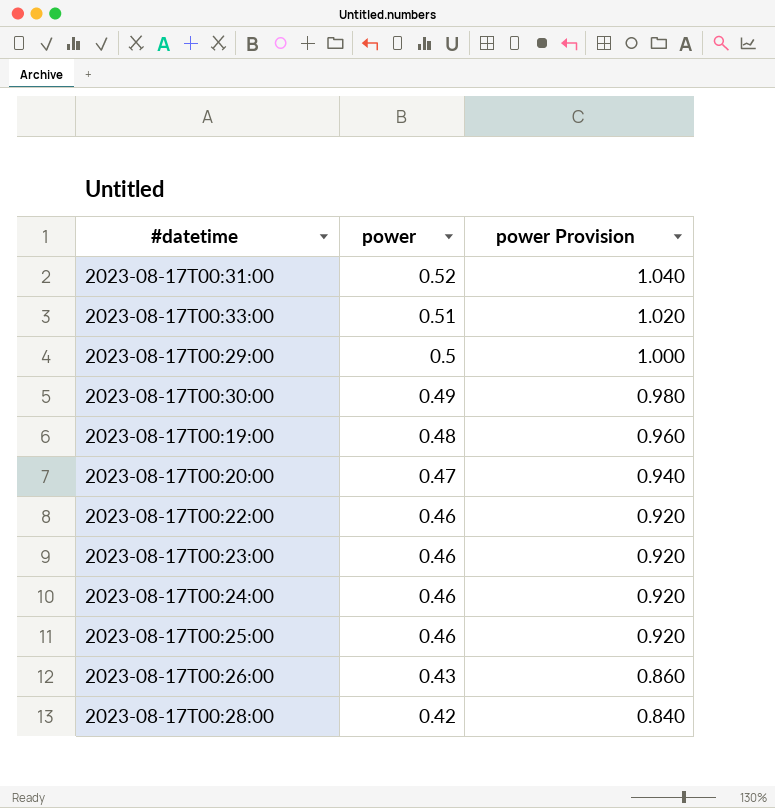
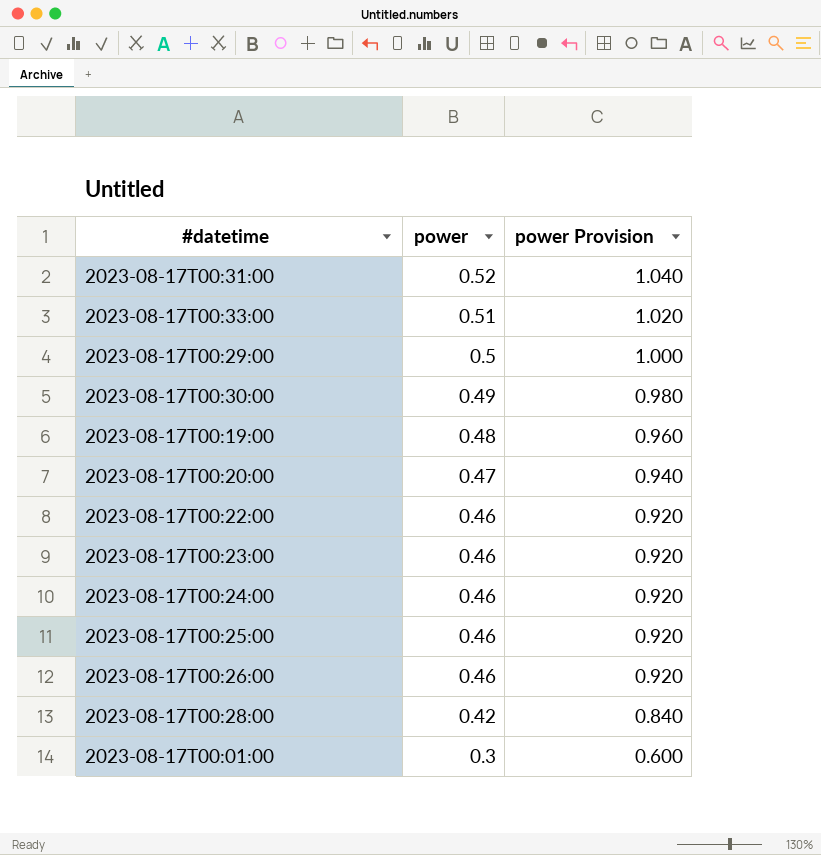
2023-08-17T00:26:00 | power: 0.43 -> 0.46
2023-08-17T00:26:00 | power Provision: 0.860 -> 0.920
row 2023-08-17T00:01:00: none -> 0.3 | 0.600

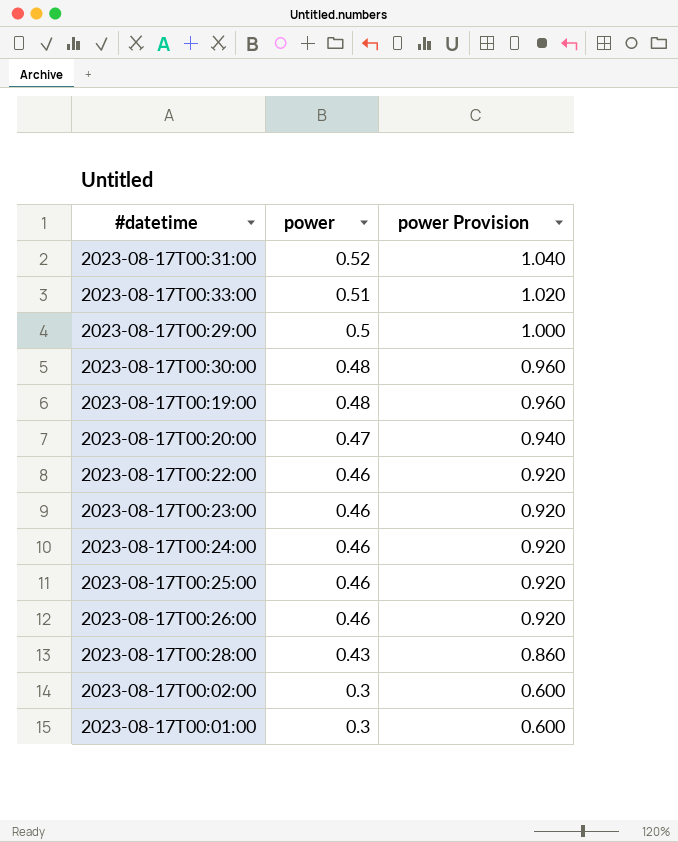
2023-08-17T00:30:00 | power: 0.49 -> 0.48
2023-08-17T00:30:00 | power Provision: 0.980 -> 0.960
2023-08-17T00:28:00 | power: 0.42 -> 0.43
2023-08-17T00:28:00 | power Provision: 0.840 -> 0.860
row 2023-08-17T00:02:00: none -> 0.3 | 0.600

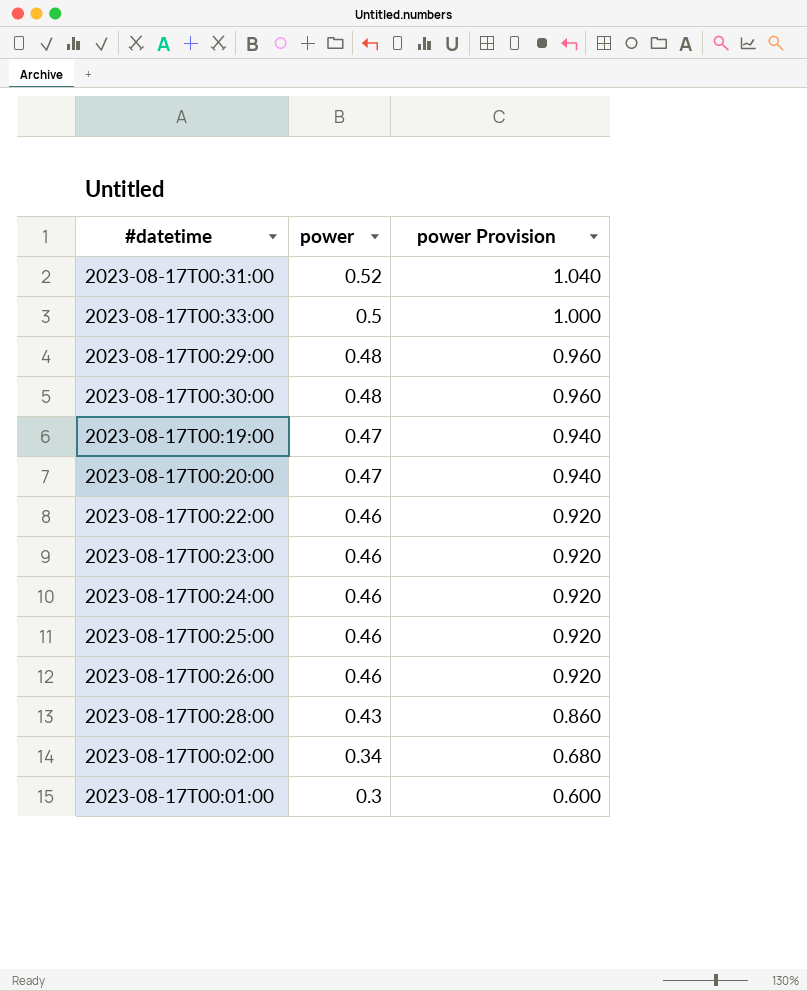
2023-08-17T00:33:00 | power: 0.51 -> 0.5
2023-08-17T00:33:00 | power Provision: 1.020 -> 1.000
2023-08-17T00:29:00 | power: 0.5 -> 0.48
2023-08-17T00:29:00 | power Provision: 1.000 -> 0.960
2023-08-17T00:19:00 | power: 0.48 -> 0.47
2023-08-17T00:19:00 | power Provision: 0.960 -> 0.940
2023-08-17T00:02:00 | power: 0.3 -> 0.34
2023-08-17T00:02:00 | power Provision: 0.600 -> 0.680

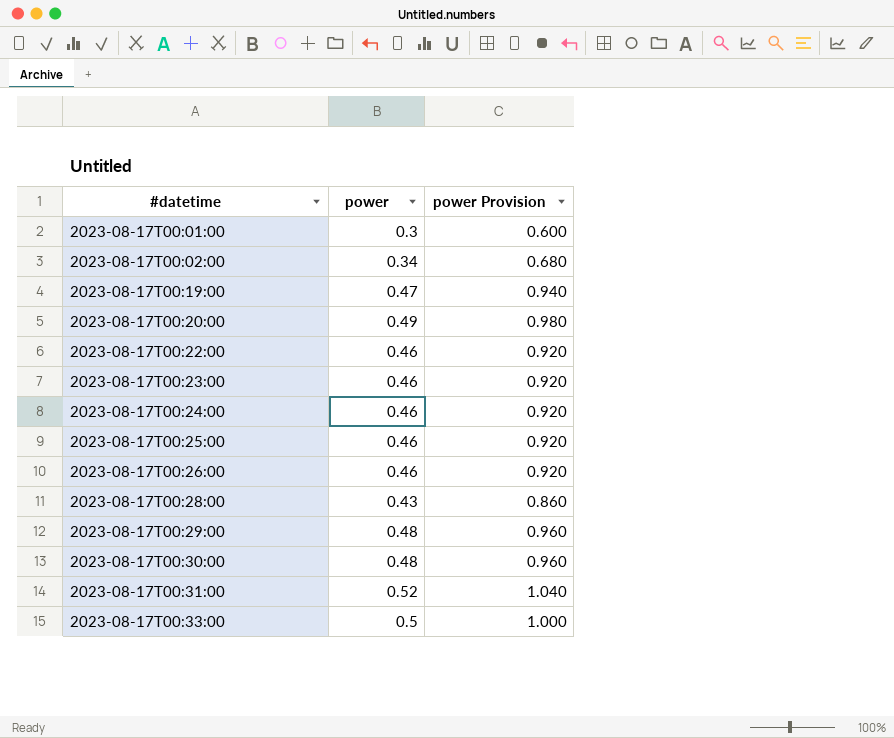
row order: power descending -> #datetime ascending
2023-08-17T00:20:00 | power: 0.47 -> 0.49
2023-08-17T00:20:00 | power Provision: 0.940 -> 0.980

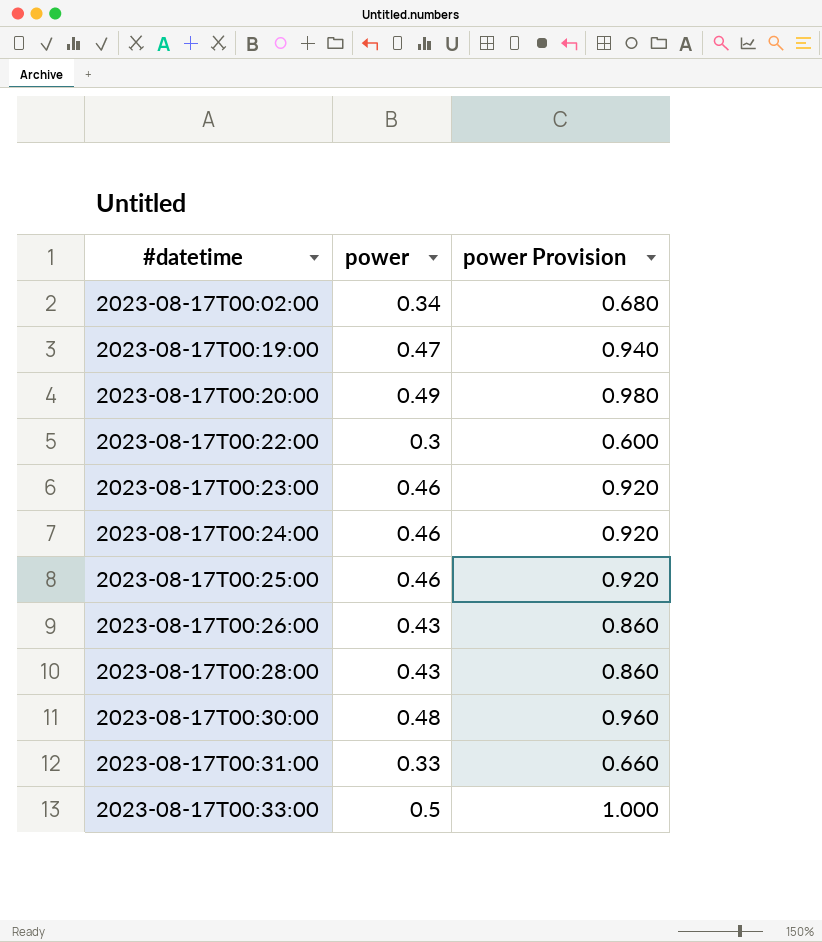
row 2023-08-17T00:01:00: 0.3 | 0.600 -> none
row 2023-08-17T00:29:00: 0.48 | 0.960 -> none
2023-08-17T00:22:00 | power: 0.46 -> 0.3
2023-08-17T00:22:00 | power Provision: 0.920 -> 0.600
2023-08-17T00:26:00 | power: 0.46 -> 0.43
2023-08-17T00:26:00 | power Provision: 0.920 -> 0.860
2023-08-17T00:31:00 | power: 0.52 -> 0.33
2023-08-17T00:31:00 | power Provision: 1.040 -> 0.660

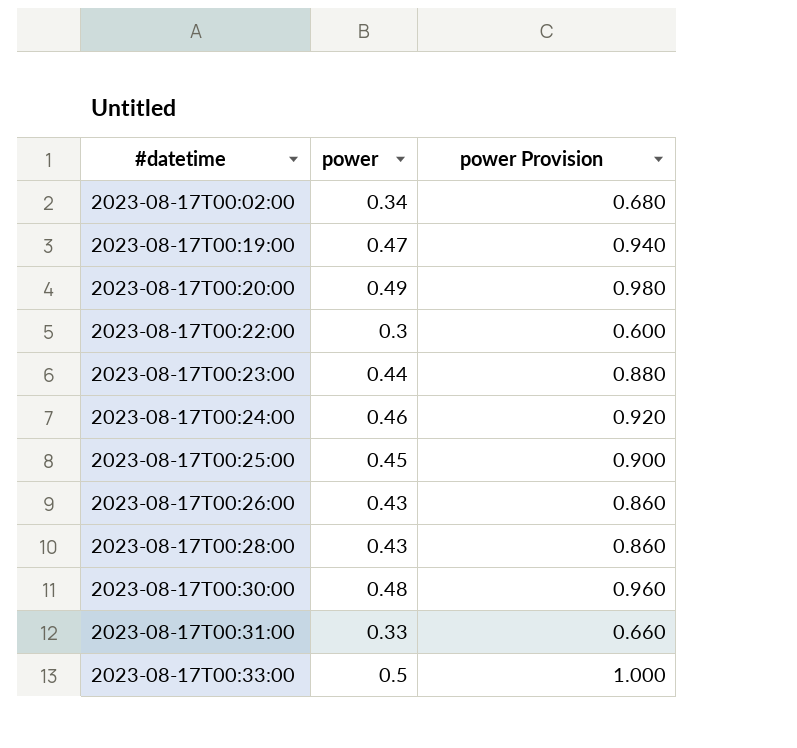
2023-08-17T00:23:00 | power: 0.46 -> 0.44
2023-08-17T00:23:00 | power Provision: 0.920 -> 0.880
2023-08-17T00:25:00 | power: 0.46 -> 0.45
2023-08-17T00:25:00 | power Provision: 0.920 -> 0.900

